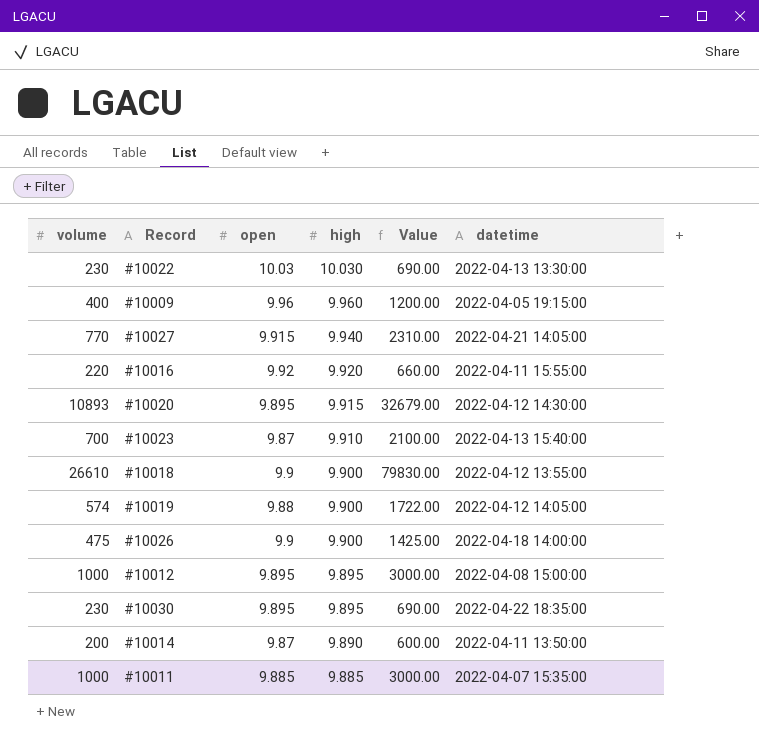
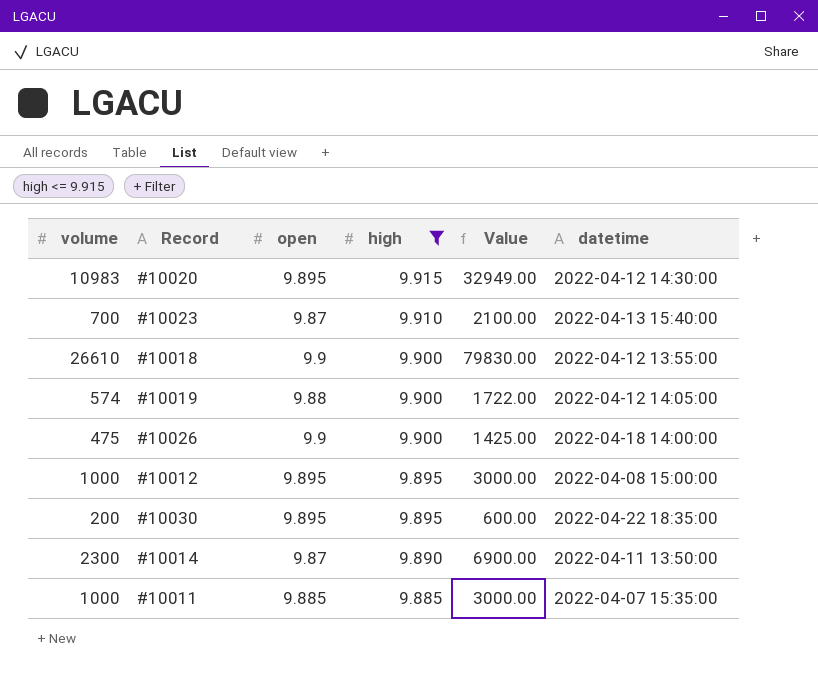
filter: none -> high <= 9.915
#10020 | volume: 10893 -> 10983
#10020 | Value: 32679.00 -> 32949.00
#10030 | volume: 230 -> 200
#10030 | Value: 690.00 -> 600.00
#10014 | volume: 200 -> 2300
#10014 | Value: 600.00 -> 6900.00

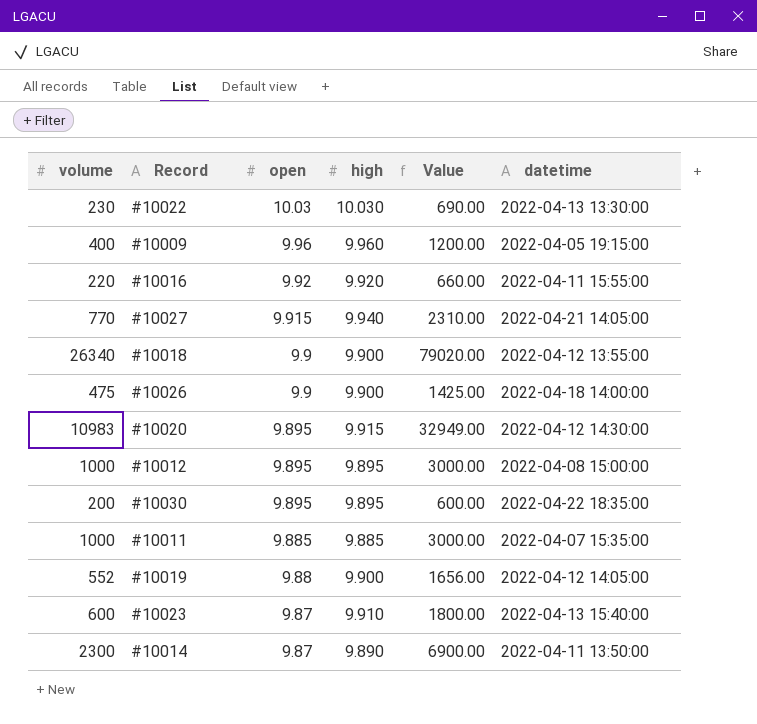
filter: high <= 9.915 -> none
row order: high descending -> open descending
#10018 | volume: 26610 -> 26340
#10018 | Value: 79830.00 -> 79020.00
#10019 | volume: 574 -> 552
#10019 | Value: 1722.00 -> 1656.00
#10023 | volume: 700 -> 600
#10023 | Value: 2100.00 -> 1800.00

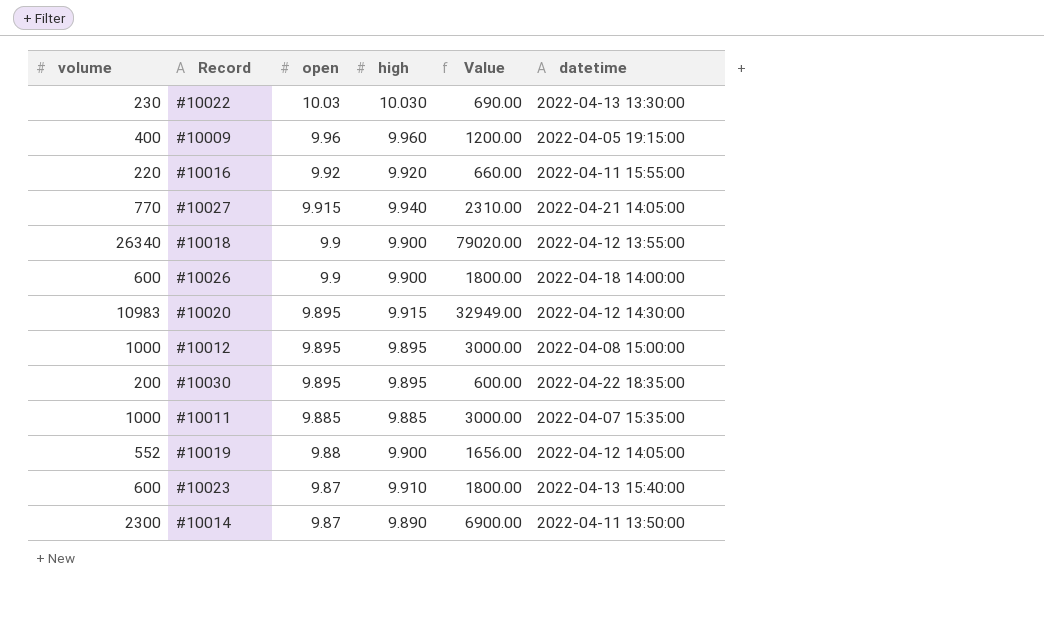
#10026 | volume: 475 -> 600
#10026 | Value: 1425.00 -> 1800.00

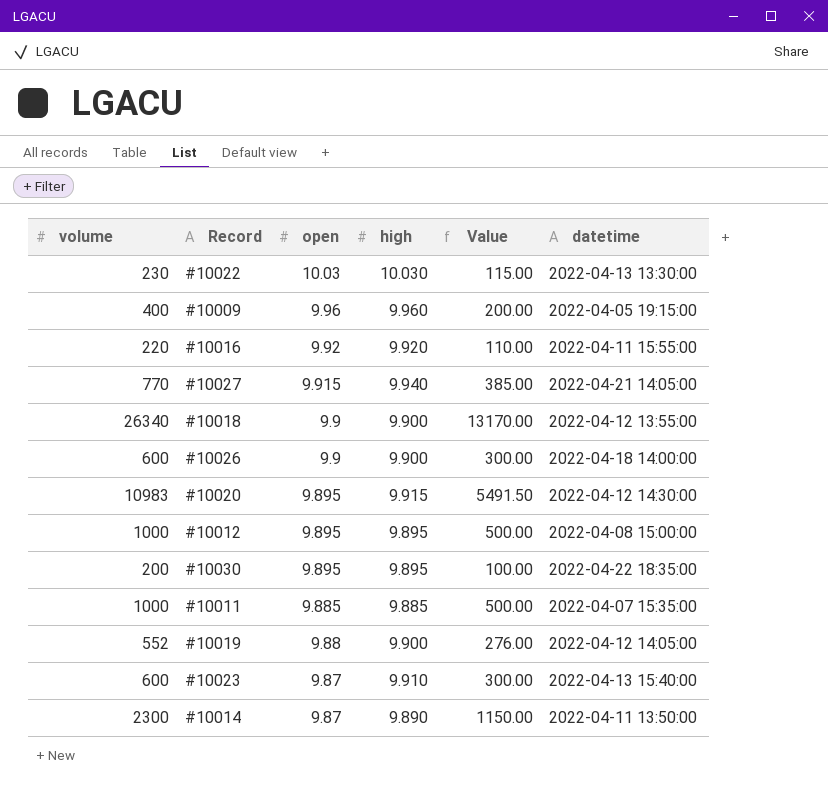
column Value | formula: [volume] * 3 -> [volume] * 0.5

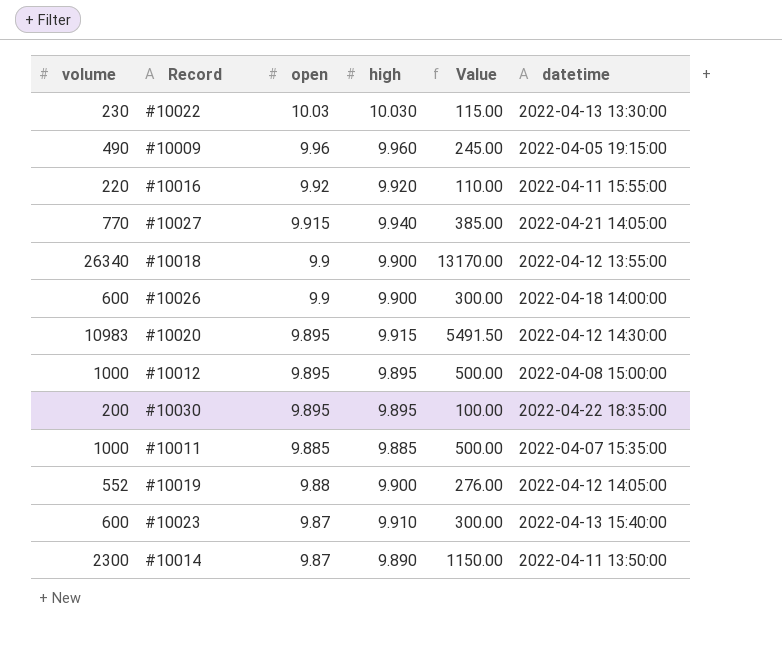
#10009 | volume: 400 -> 490
#10009 | Value: 200.00 -> 245.00

